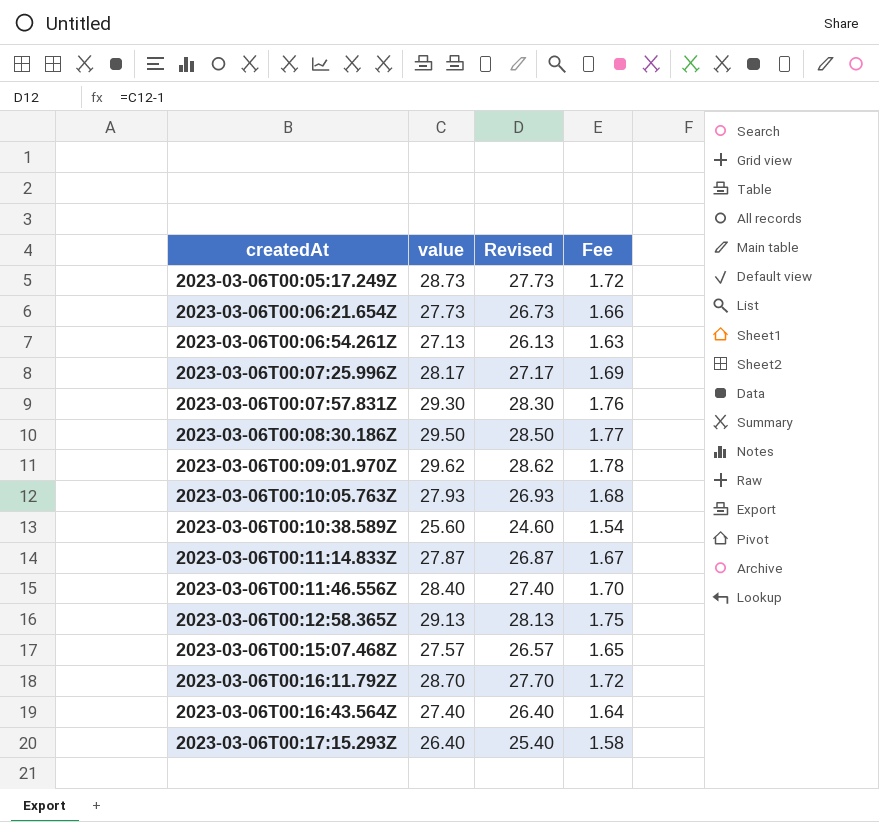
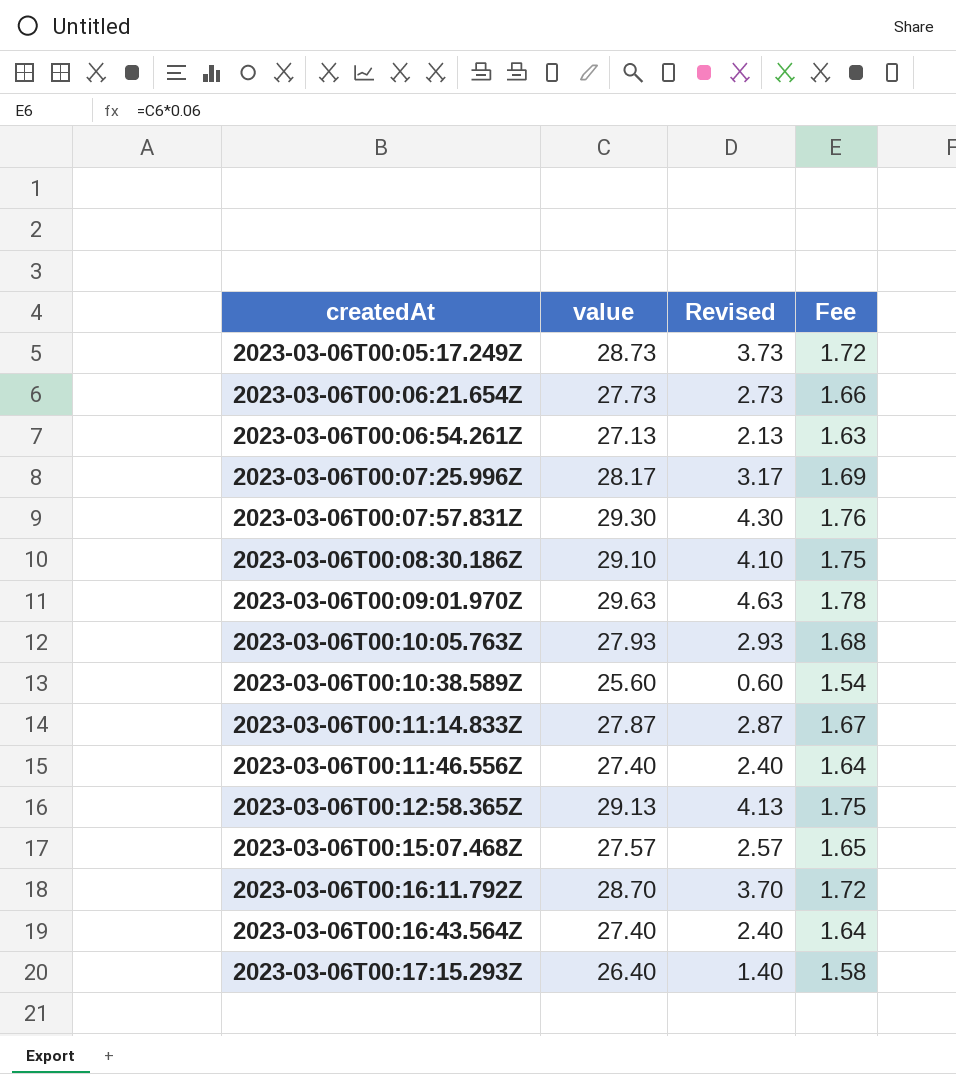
column Revised | formula: [value] - 1 -> [value] - 25
2023-03-06T00:08:30.186Z | value: 29.50 -> 29.10
2023-03-06T00:08:30.186Z | Fee: 1.77 -> 1.75
2023-03-06T00:09:01.970Z | value: 29.62 -> 29.63
2023-03-06T00:11:46.556Z | value: 28.40 -> 27.40
2023-03-06T00:11:46.556Z | Fee: 1.70 -> 1.64

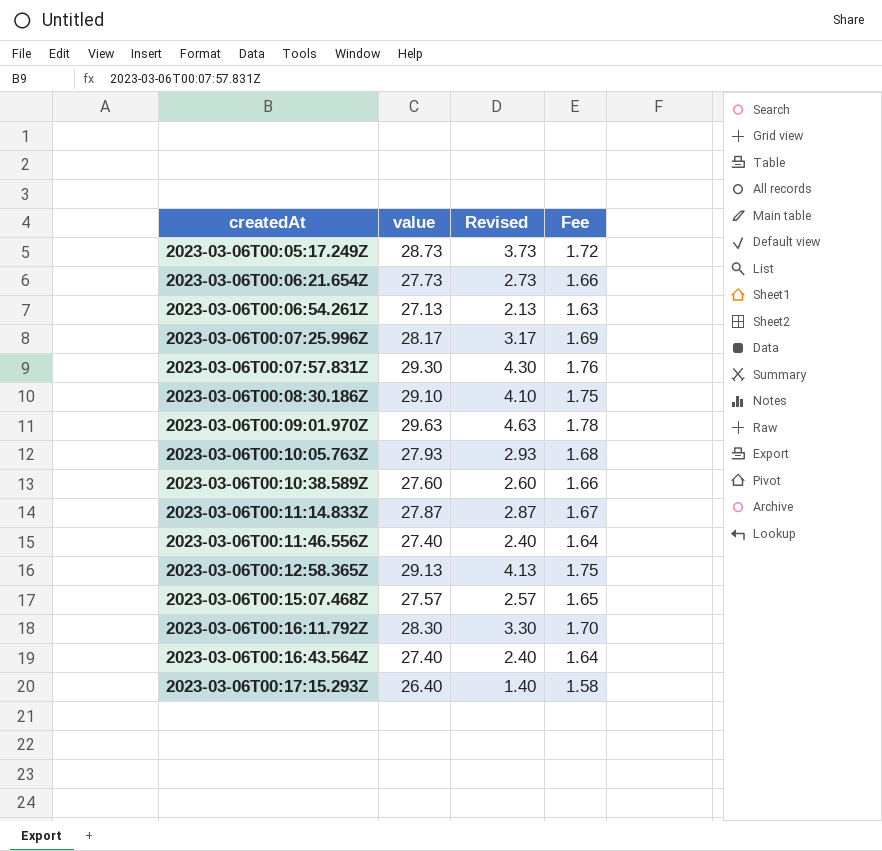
2023-03-06T00:10:38.589Z | value: 25.60 -> 27.60
2023-03-06T00:10:38.589Z | Revised: 0.60 -> 2.60
2023-03-06T00:10:38.589Z | Fee: 1.54 -> 1.66
2023-03-06T00:16:11.792Z | value: 28.70 -> 28.30
2023-03-06T00:16:11.792Z | Revised: 3.70 -> 3.30
2023-03-06T00:16:11.792Z | Fee: 1.72 -> 1.70

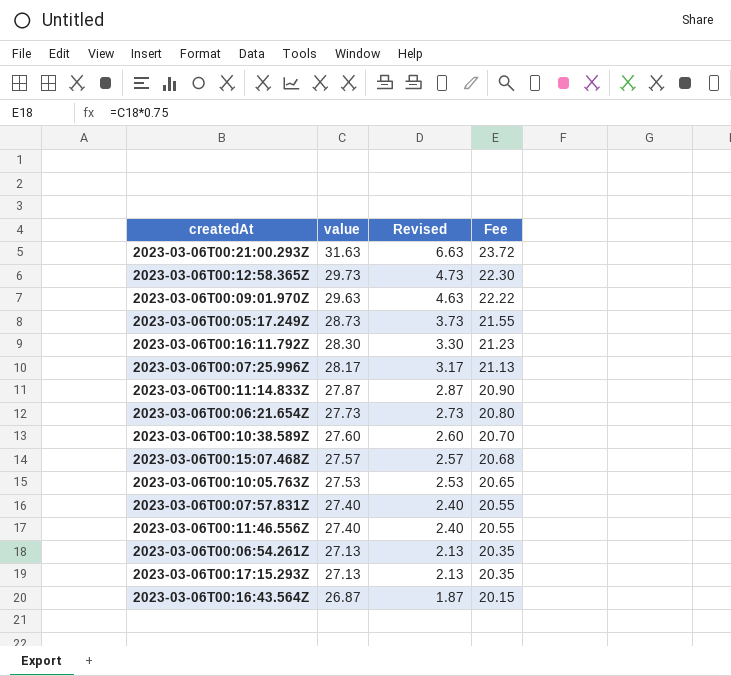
row order: createdAt ascending -> value descending
column Fee | formula: [value] * 0.06 -> [value] * 0.75
row 2023-03-06T00:08:30.186Z: 29.10 | 4.10 | 1.75 -> none
row 2023-03-06T00:21:00.293Z: none -> 31.63 | 6.63 | 23.72
2023-03-06T00:12:58.365Z | value: 29.13 -> 29.73
2023-03-06T00:12:58.365Z | Revised: 4.13 -> 4.73
2023-03-06T00:10:05.763Z | value: 27.93 -> 27.53
2023-03-06T00:10:05.763Z | Revised: 2.93 -> 2.53
2023-03-06T00:07:57.831Z | value: 29.30 -> 27.40
2023-03-06T00:07:57.831Z | Revised: 4.30 -> 2.40
2023-03-06T00:17:15.293Z | value: 26.40 -> 27.13
2023-03-06T00:17:15.293Z | Revised: 1.40 -> 2.13
2023-03-06T00:16:43.564Z | value: 27.40 -> 26.87
2023-03-06T00:16:43.564Z | Revised: 2.40 -> 1.87

